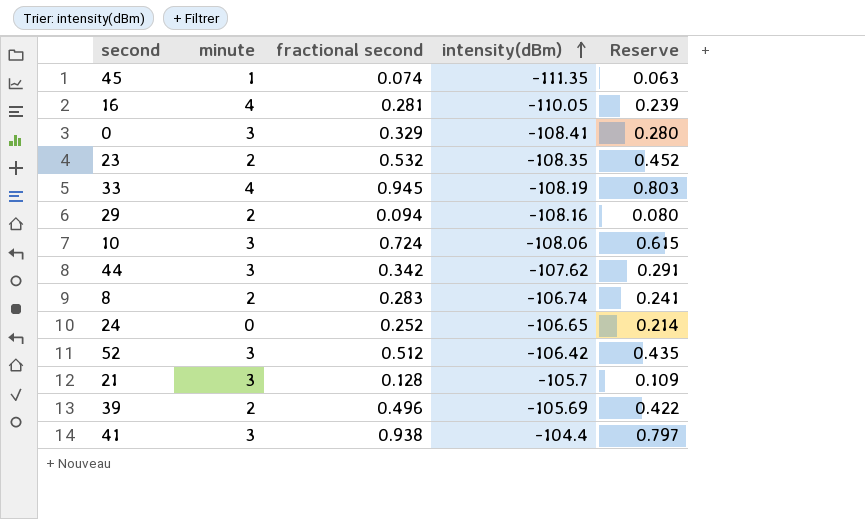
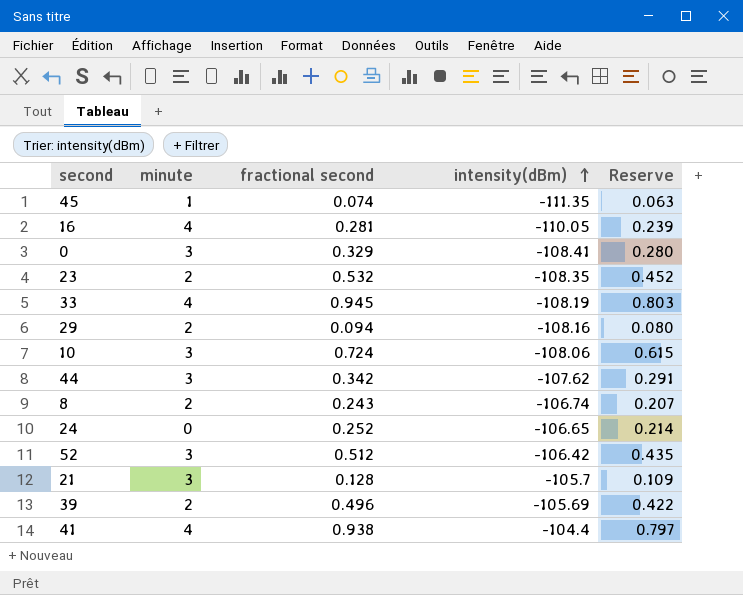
8 | fractional second: 0.283 -> 0.243
8 | Reserve: 0.241 -> 0.207
41 | minute: 3 -> 4

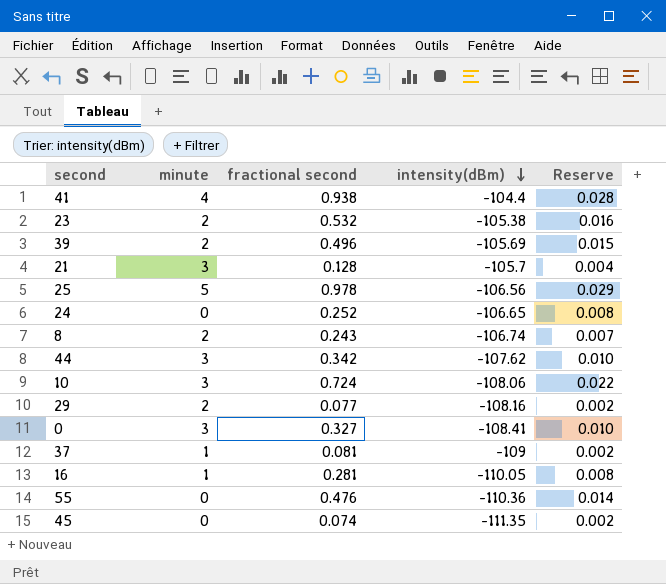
row order: intensity(dBm) ascending -> intensity(dBm) descending
column Reserve | formula: [fractional second] * 0.85 -> [fractional second] * 0.03
row 33: 4 | 0.945 | -108.19 | 0.803 -> none
row 52: 3 | 0.512 | -106.42 | 0.435 -> none
23 | intensity(dBm): -108.35 -> -105.38
row 25: none -> 5 | 0.978 | -106.56 | 0.029
29 | fractional second: 0.094 -> 0.077
0 | fractional second: 0.329 -> 0.327
row 37: none -> 1 | 0.081 | -109 | 0.002
16 | minute: 4 -> 1
row 55: none -> 0 | 0.476 | -110.36 | 0.014
45 | minute: 1 -> 0

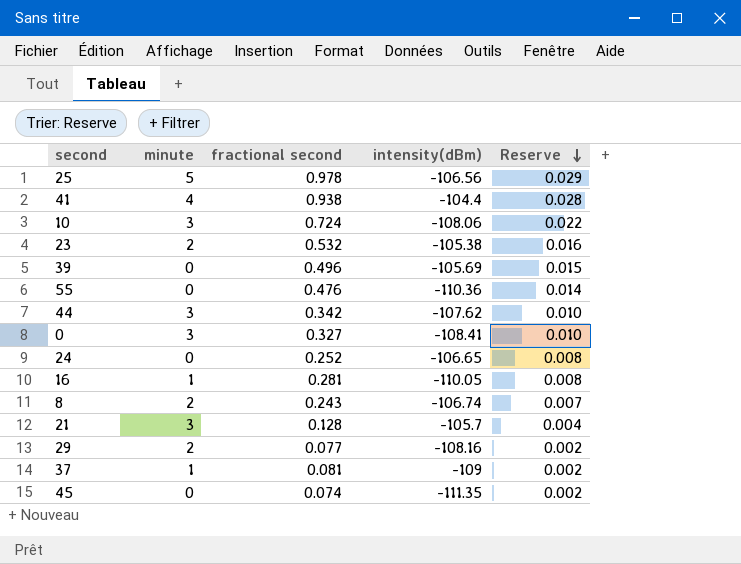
row order: intensity(dBm) descending -> Reserve descending
39 | minute: 2 -> 0

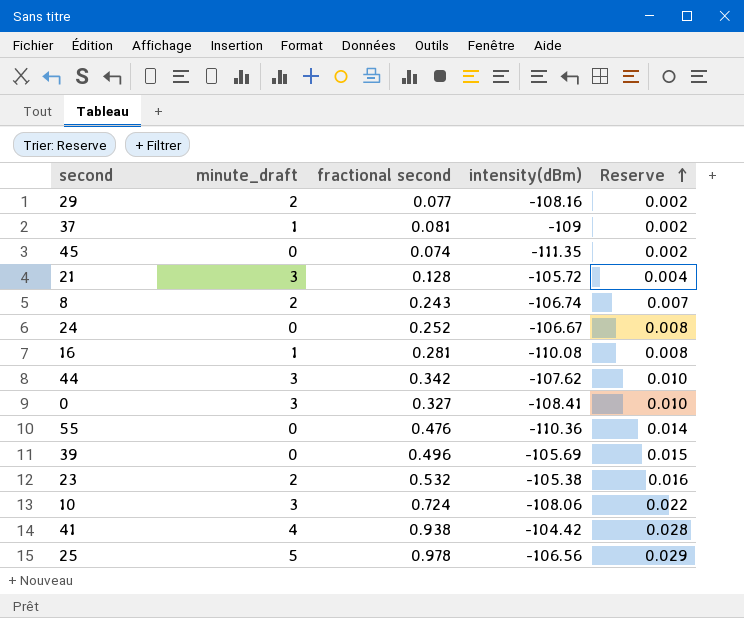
row order: Reserve descending -> Reserve ascending
column name: minute -> minute_draft
21 | intensity(dBm): -105.7 -> -105.72
24 | intensity(dBm): -106.65 -> -106.67
16 | intensity(dBm): -110.05 -> -110.08
41 | intensity(dBm): -104.4 -> -104.42

